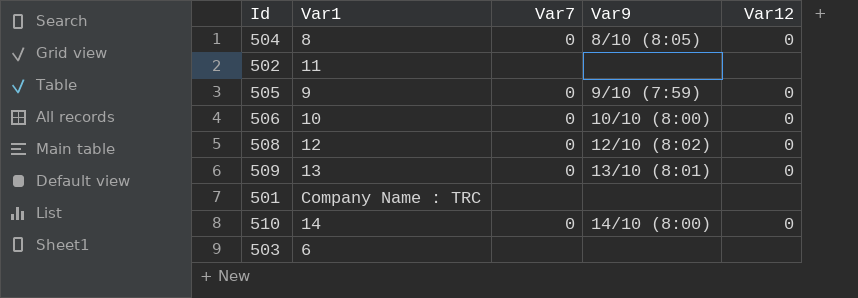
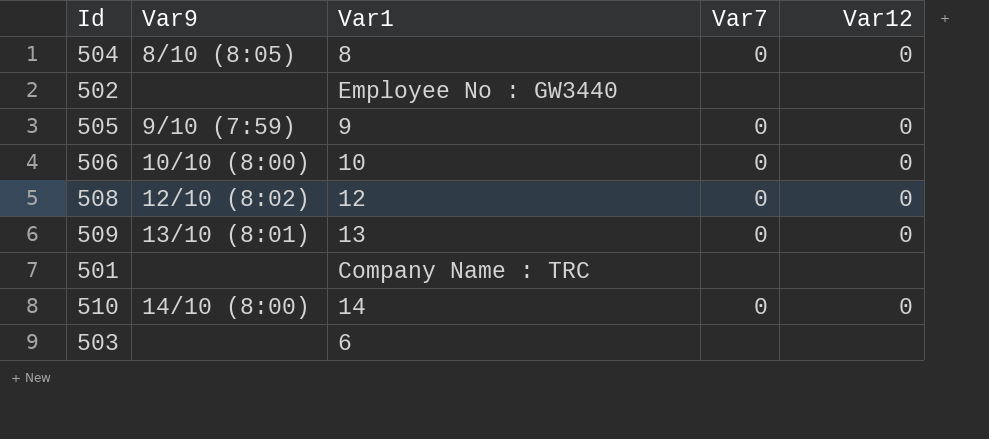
column Var9 | position: 4 -> 2
502 | Var1: 11 -> Employee No : GW3440

